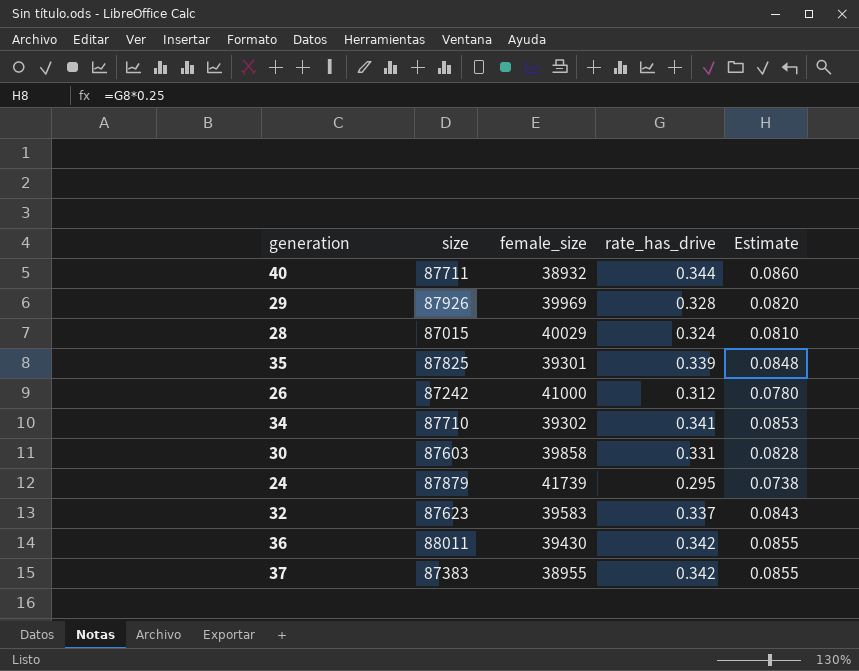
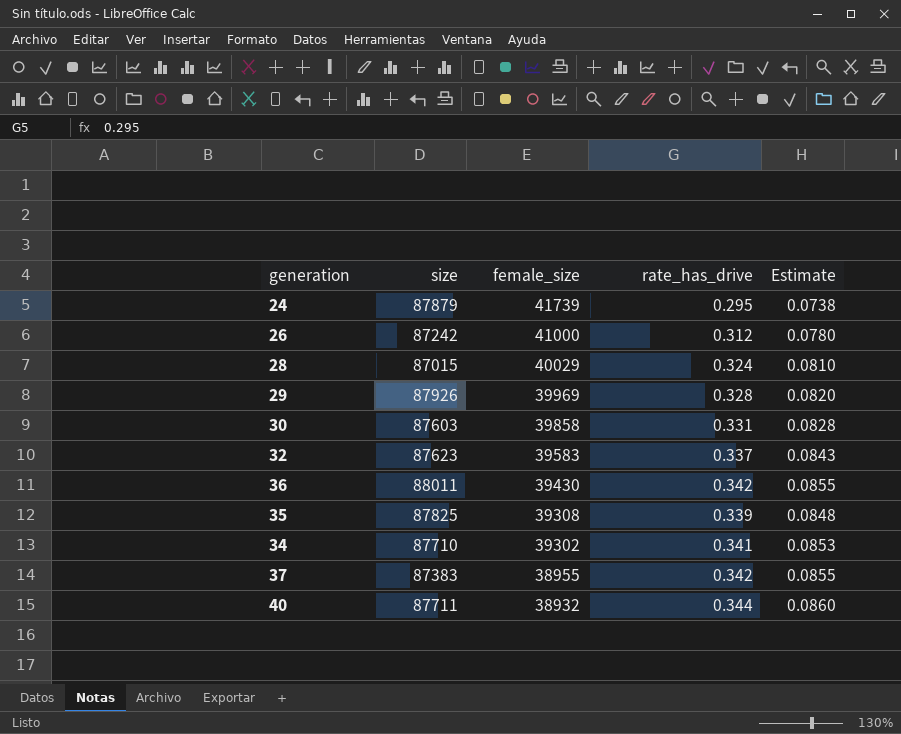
row order: none -> female_size descending
35 | female_size: 39301 -> 39308

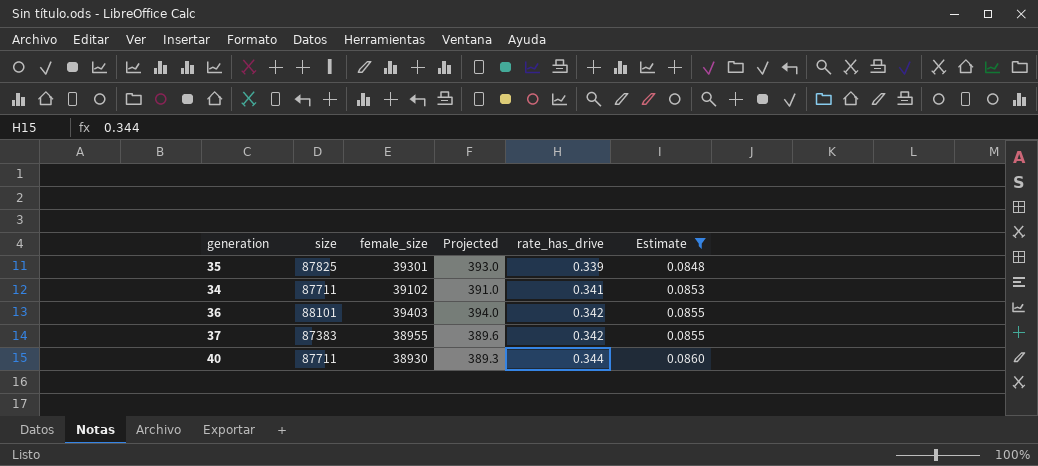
filter: none -> Estimate >= 0.0848
row order: female_size descending -> rate_has_drive ascending
column Projected | formula: none -> [female_size] * 0.01
35 | female_size: 39308 -> 39301
34 | size: 87710 -> 87711
34 | female_size: 39302 -> 39102
36 | size: 88011 -> 88101
36 | female_size: 39430 -> 39403
40 | female_size: 38932 -> 38930

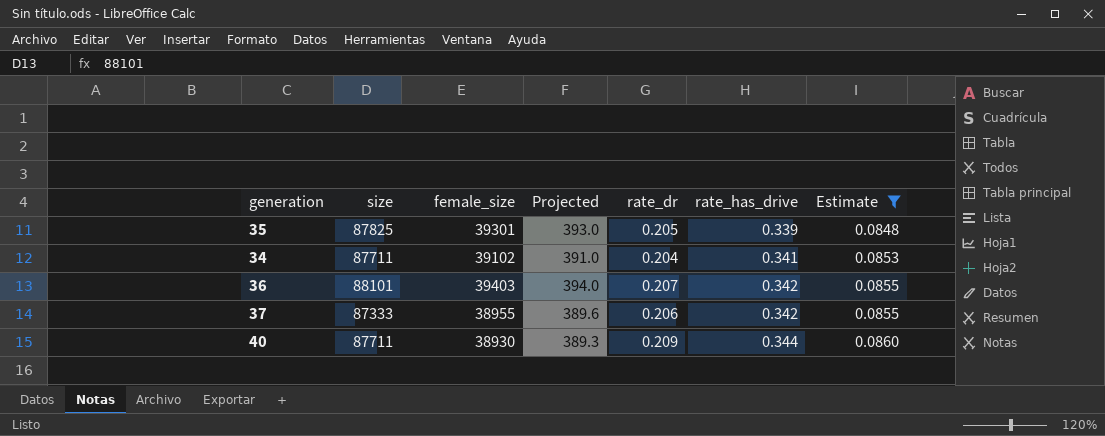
column rate_dr | position: none -> 5
37 | size: 87383 -> 87333

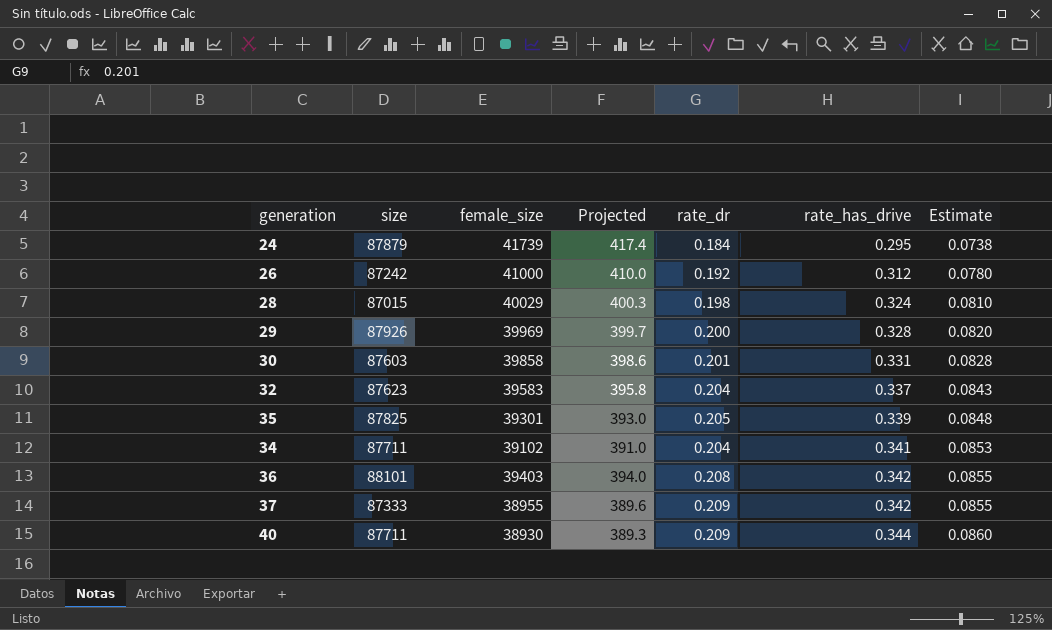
filter: Estimate >= 0.0848 -> none
36 | rate_dr: 0.207 -> 0.208
37 | rate_dr: 0.206 -> 0.209

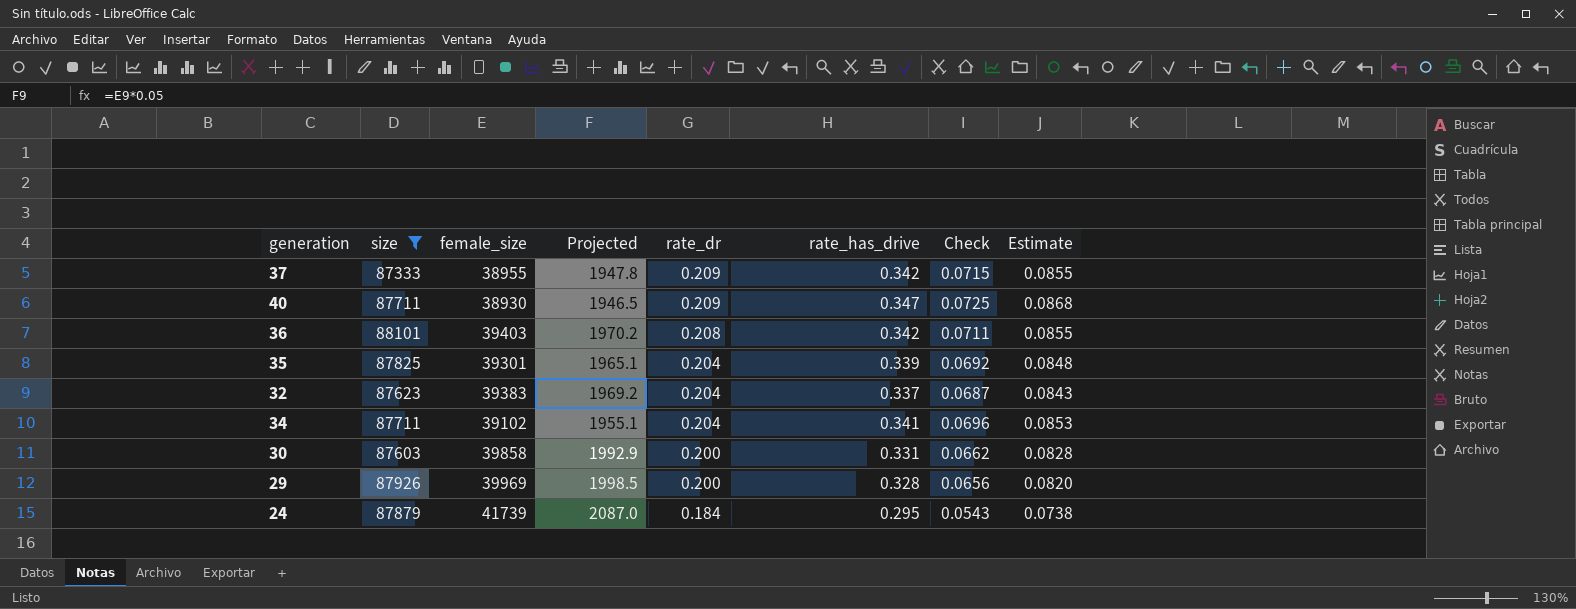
filter: none -> size >= 87333
row order: rate_has_drive ascending -> rate_dr descending
column Projected | formula: [female_size] * 0.01 -> [female_size] * 0.05
column Check | formula: none -> [rate_dr] * [rate_has_drive]
40 | rate_has_drive: 0.344 -> 0.347
40 | Estimate: 0.0860 -> 0.0868
35 | rate_dr: 0.205 -> 0.204
32 | female_size: 39583 -> 39383
30 | rate_dr: 0.201 -> 0.200

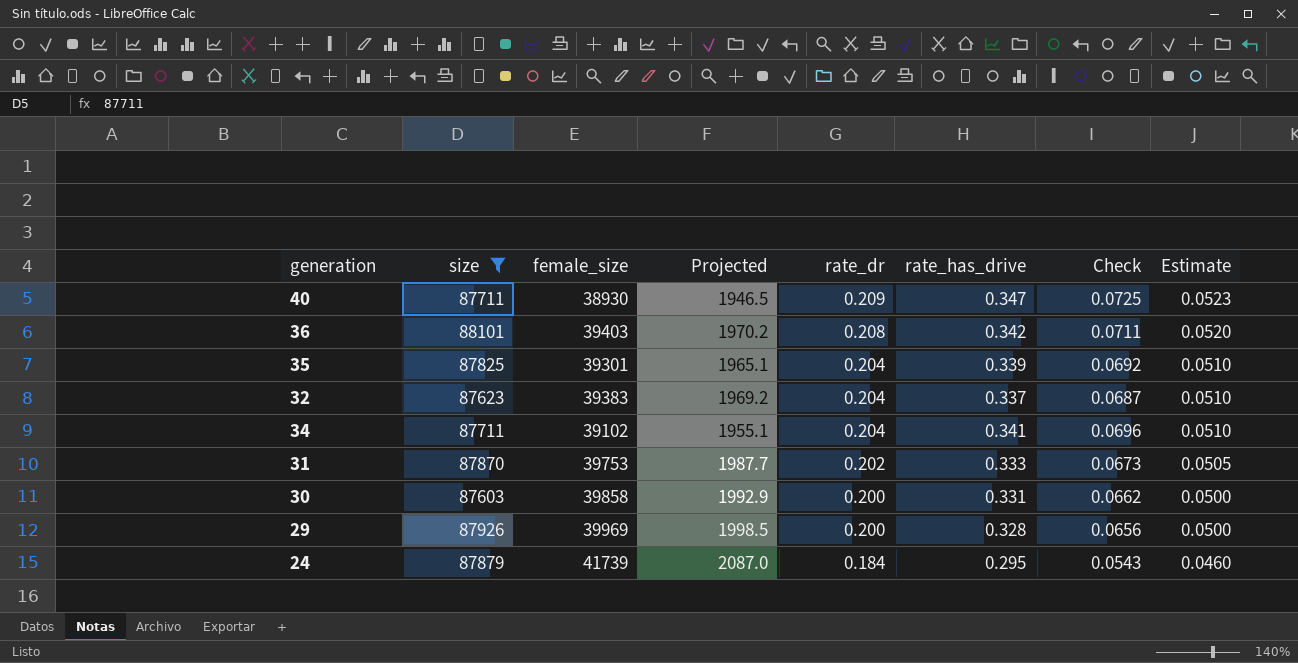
column Estimate | formula: [rate_has_drive] * 0.25 -> [rate_dr] * 0.25
row 37: 87333 | 38955 | 1947.8 | 0.209 | 0.342 | 0.0715 | 0.0855 -> none
row 31: none -> 87870 | 39753 | 1987.7 | 0.202 | 0.333 | 0.0673 | 0.0505

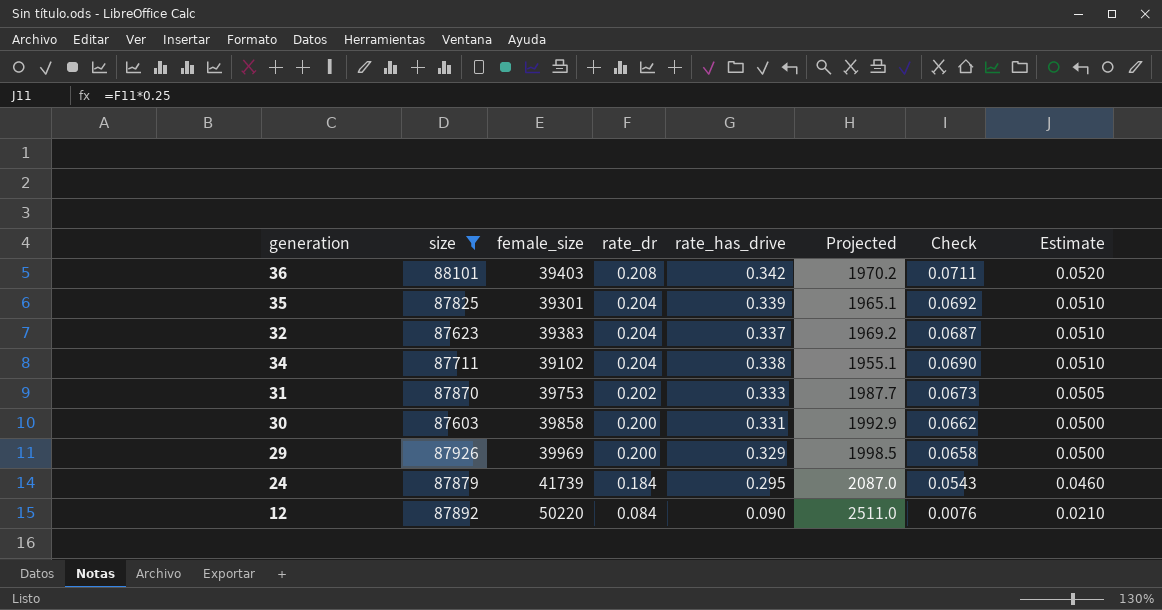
column Projected | position: 4 -> 6
row 40: 87711 | 38930 | 1946.5 | 0.209 | 0.347 | 0.0725 | 0.0523 -> none
34 | rate_has_drive: 0.341 -> 0.338
34 | Check: 0.0696 -> 0.0690
29 | rate_has_drive: 0.328 -> 0.329
29 | Check: 0.0656 -> 0.0658
row 12: none -> 87892 | 50220 | 0.084 | 0.090 | 2511.0 | 0.0076 | 0.0210

